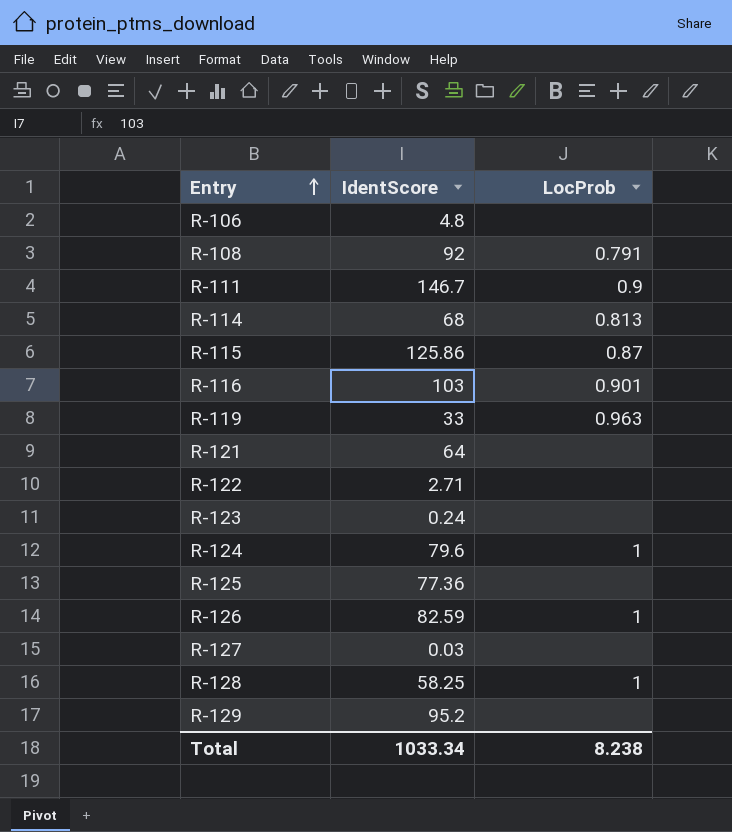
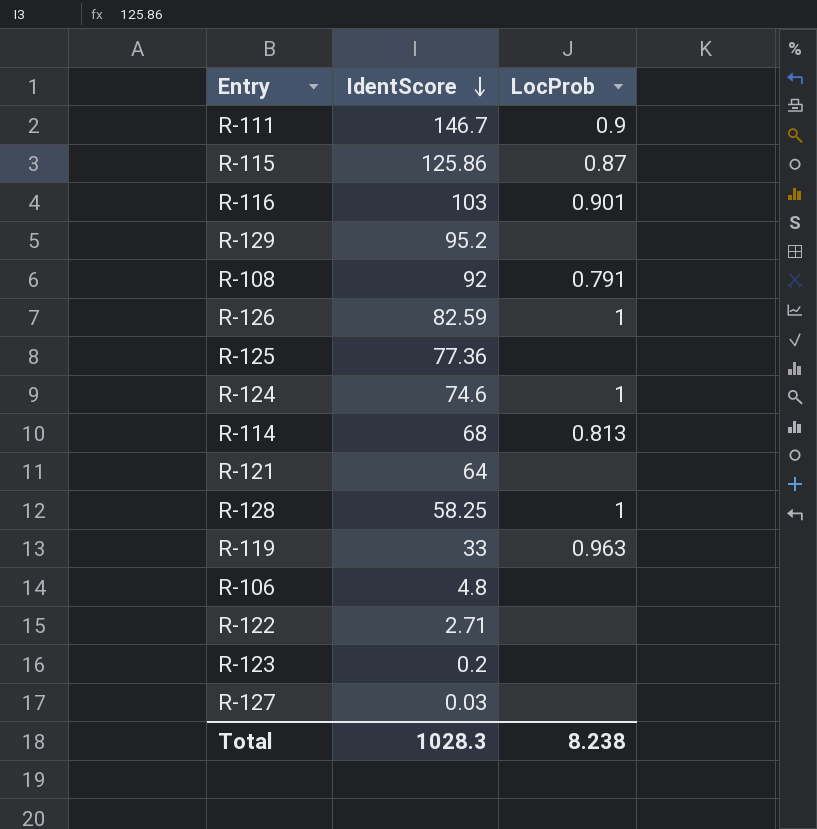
row order: Entry ascending -> IdentScore descending
R-124 | IdentScore: 79.6 -> 74.6
R-123 | IdentScore: 0.24 -> 0.2
Total | IdentScore: 1033.34 -> 1028.3

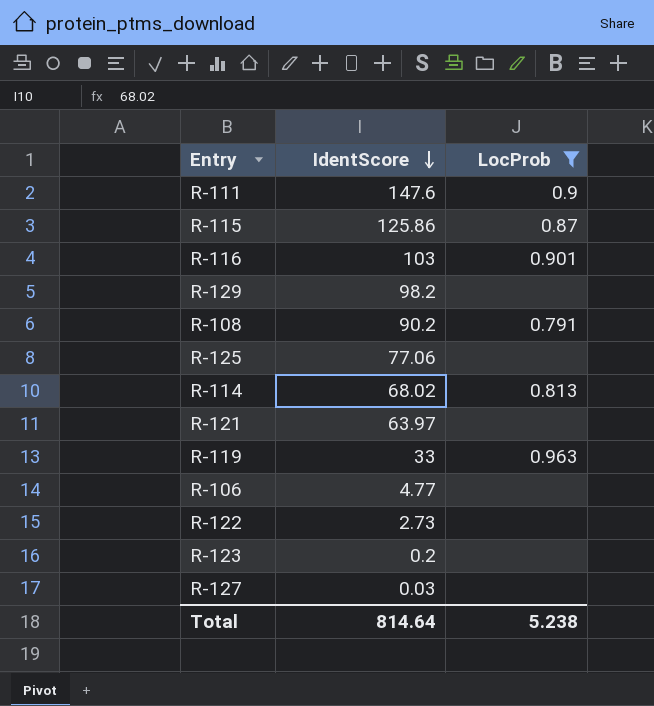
filter: none -> LocProb != 1
R-111 | IdentScore: 146.7 -> 147.6
R-129 | IdentScore: 95.2 -> 98.2
R-108 | IdentScore: 92 -> 90.2
R-125 | IdentScore: 77.36 -> 77.06
R-114 | IdentScore: 68 -> 68.02
R-121 | IdentScore: 64 -> 63.97
R-106 | IdentScore: 4.8 -> 4.77
R-122 | IdentScore: 2.71 -> 2.73
Total | IdentScore: 1028.3 -> 814.64
Total | LocProb: 8.238 -> 5.238

